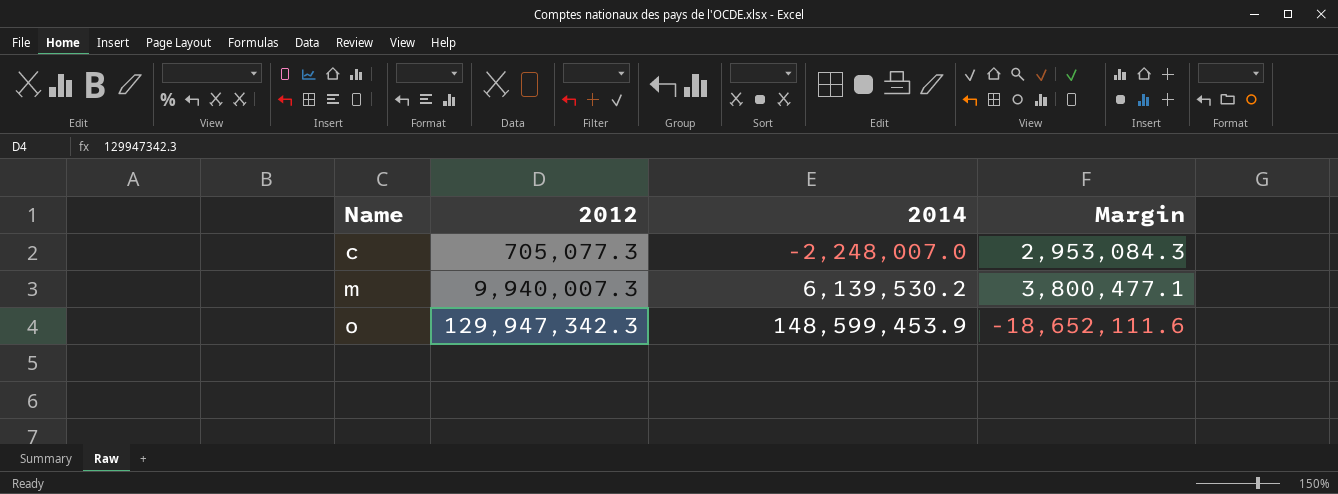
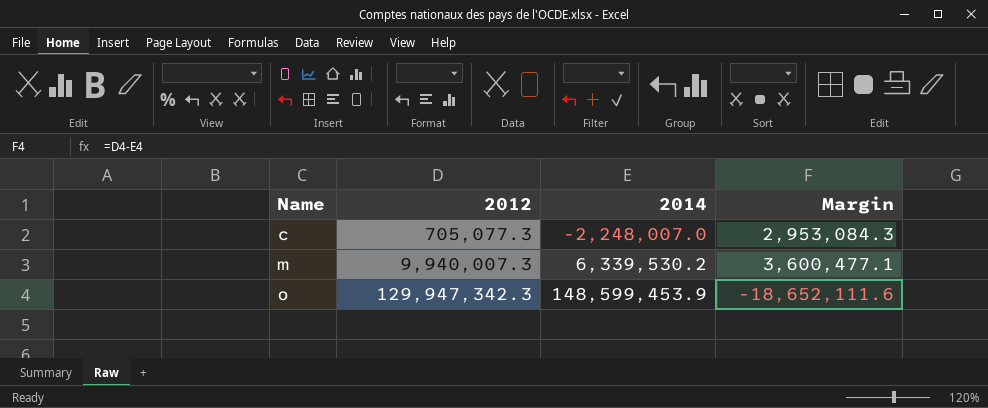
m | 2014: 6,139,530.2 -> 6,339,530.2
m | Margin: 3,800,477.1 -> 3,600,477.1

